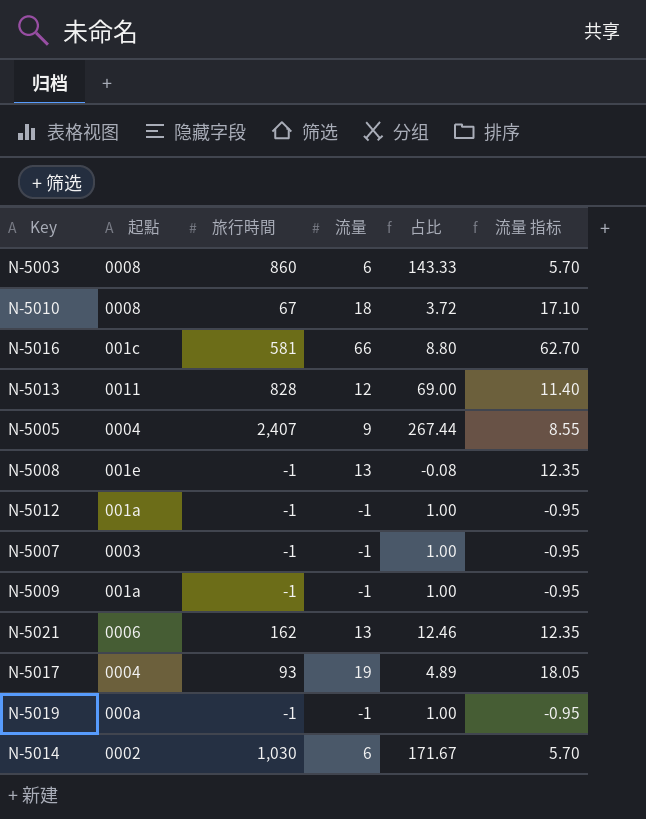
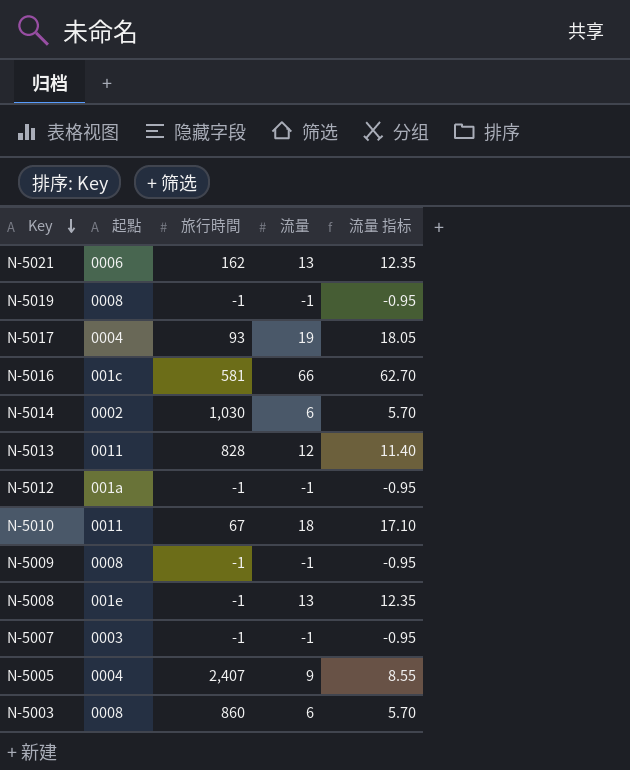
row order: none -> Key descending
column 占比 | formula: [旅行時間] / [流量] -> none
N-5019 | 起點: 000a -> 0008
N-5010 | 起點: 0008 -> 0011
N-5009 | 起點: 001a -> 0008

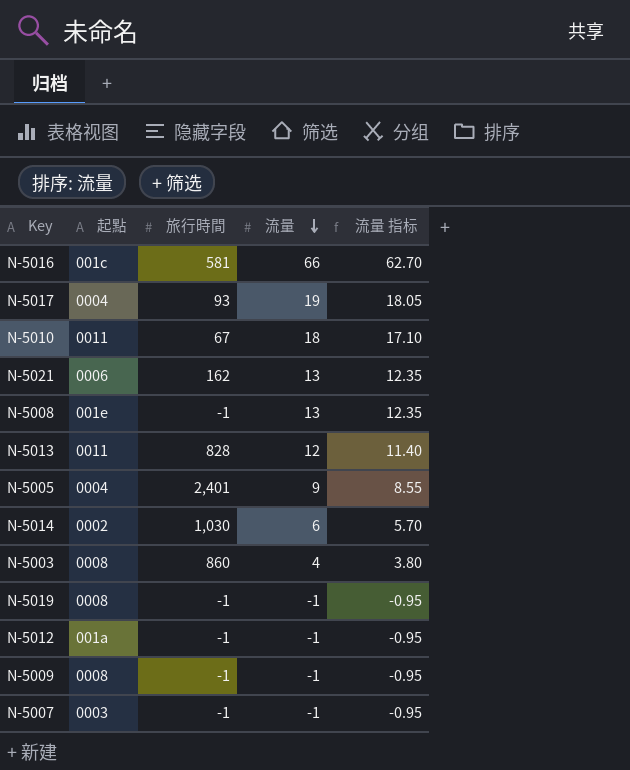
row order: Key descending -> 流量 descending
N-5005 | 旅行時間: 2,407 -> 2,401
N-5003 | 流量: 6 -> 4
N-5003 | 流量 指标: 5.70 -> 3.80

